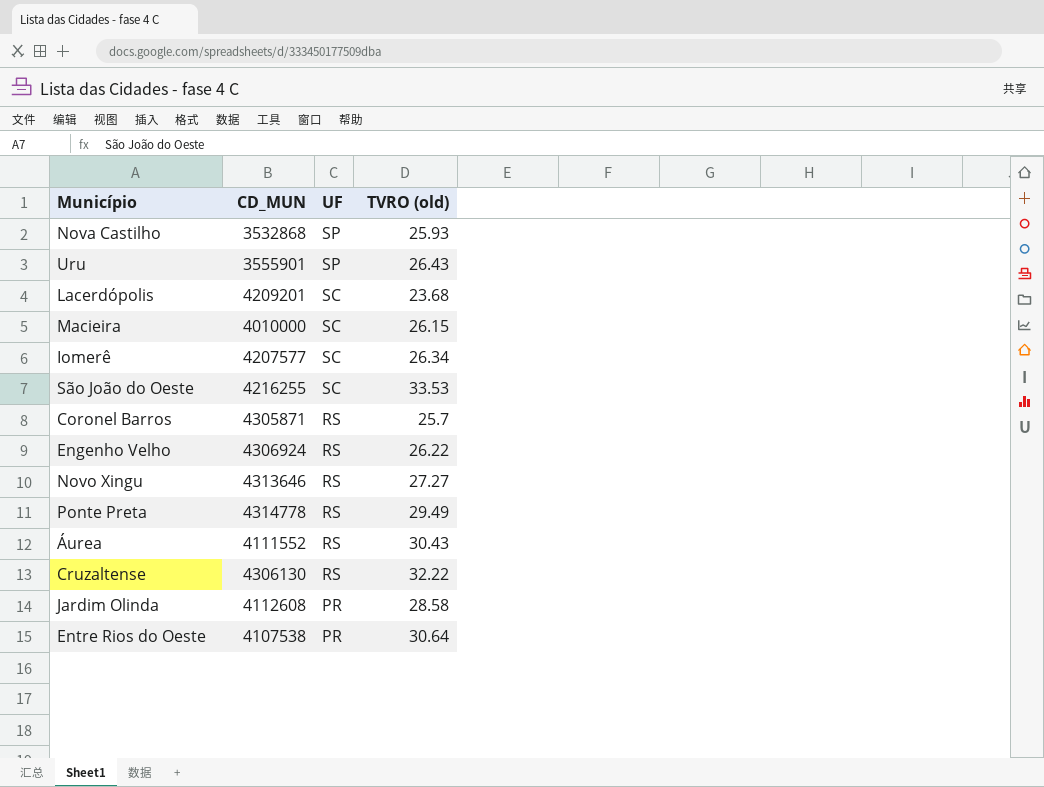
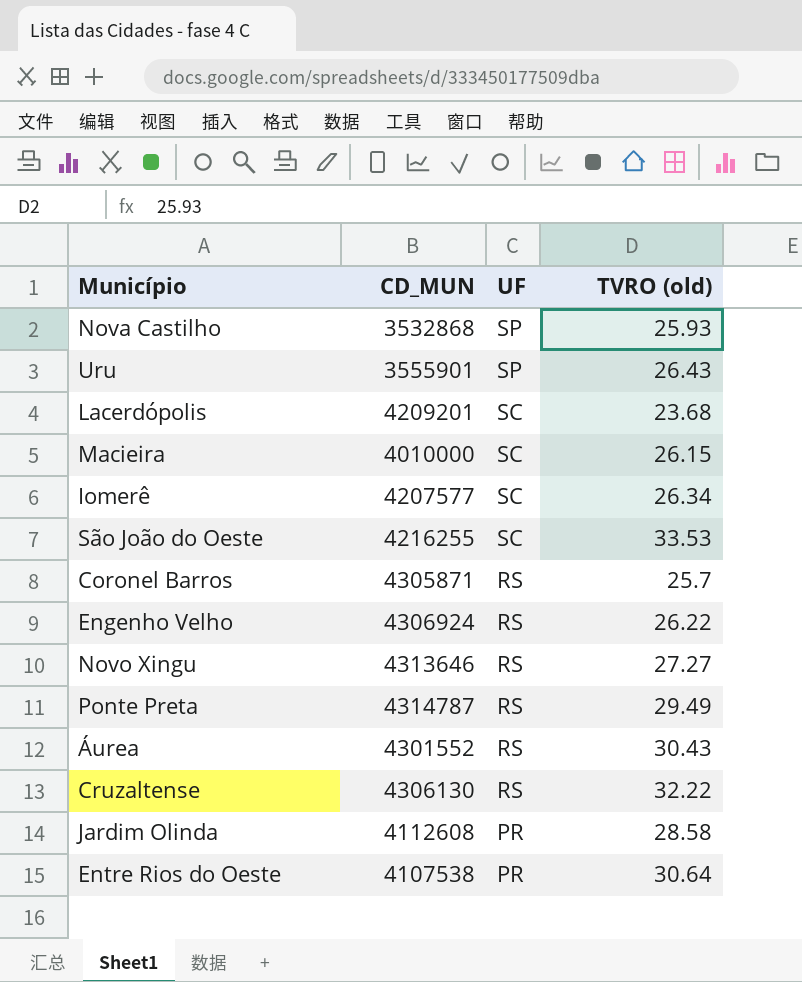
Ponte Preta | CD_MUN: 4314778 -> 4314787
Áurea | CD_MUN: 4111552 -> 4301552

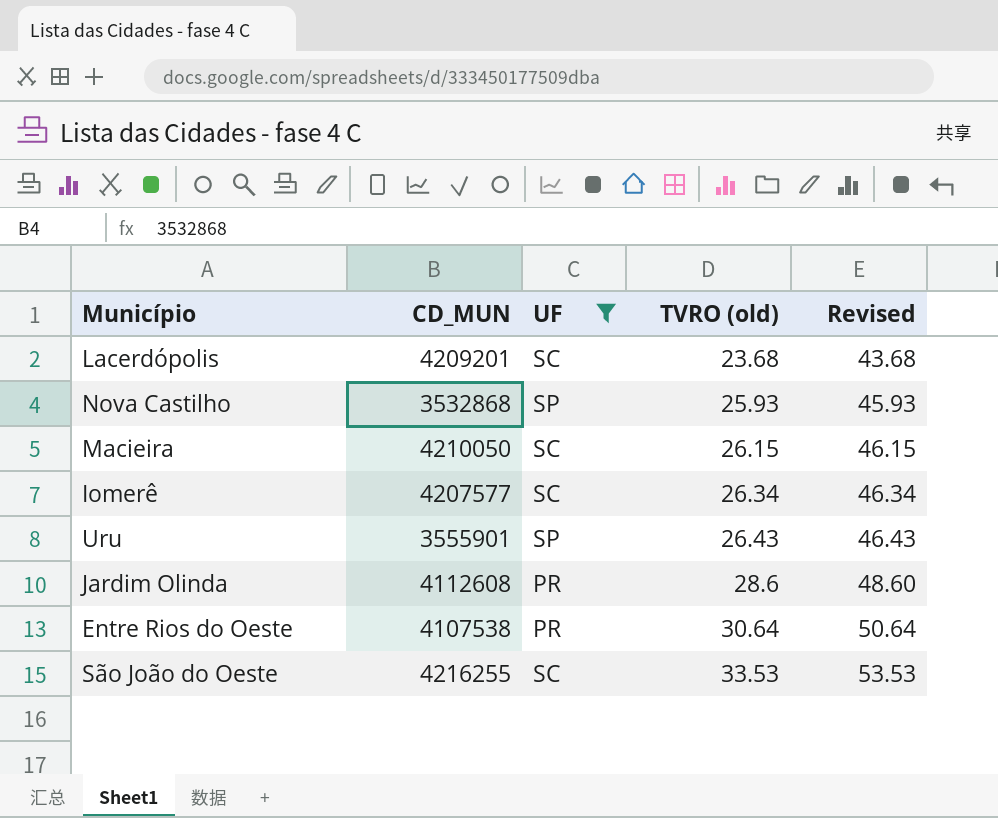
filter: none -> UF != RS
row order: UF descending -> TVRO (old) ascending
column Revised | formula: none -> [TVRO (old)] + 20
Macieira | CD_MUN: 4010000 -> 4210050
Jardim Olinda | TVRO (old): 28.58 -> 28.6

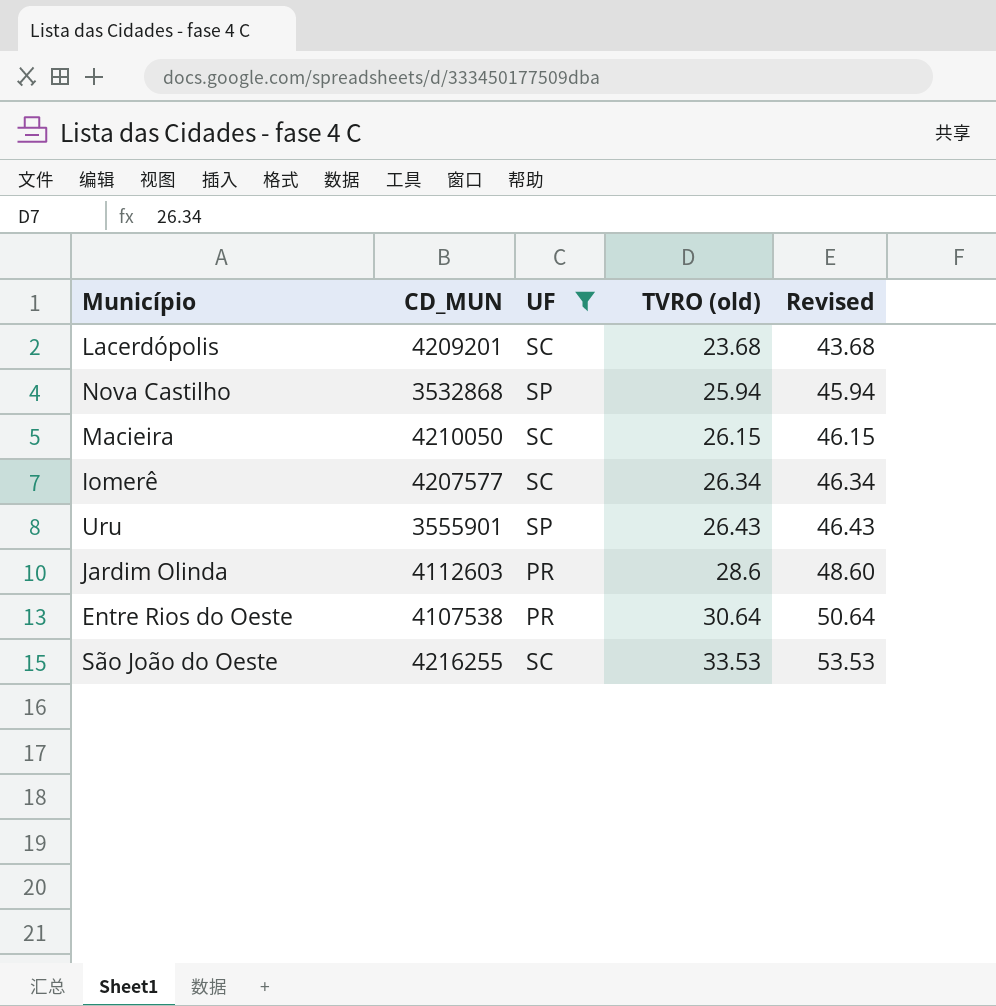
Nova Castilho | TVRO (old): 25.93 -> 25.94
Nova Castilho | Revised: 45.93 -> 45.94
Jardim Olinda | CD_MUN: 4112608 -> 4112603

